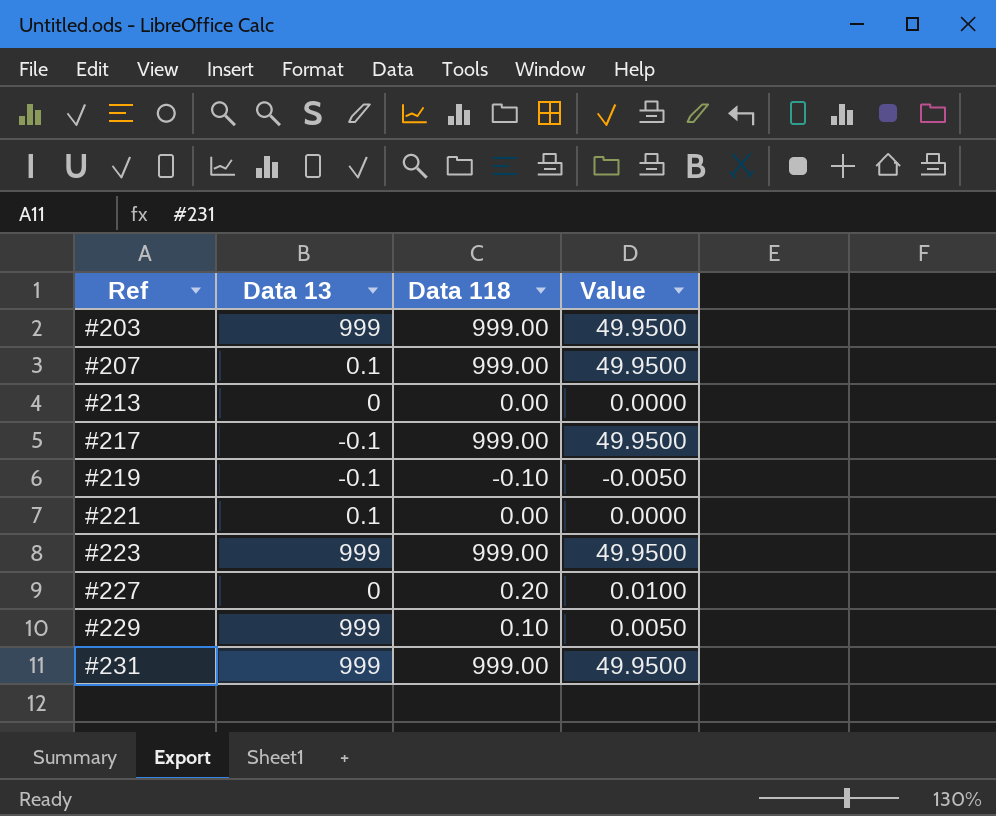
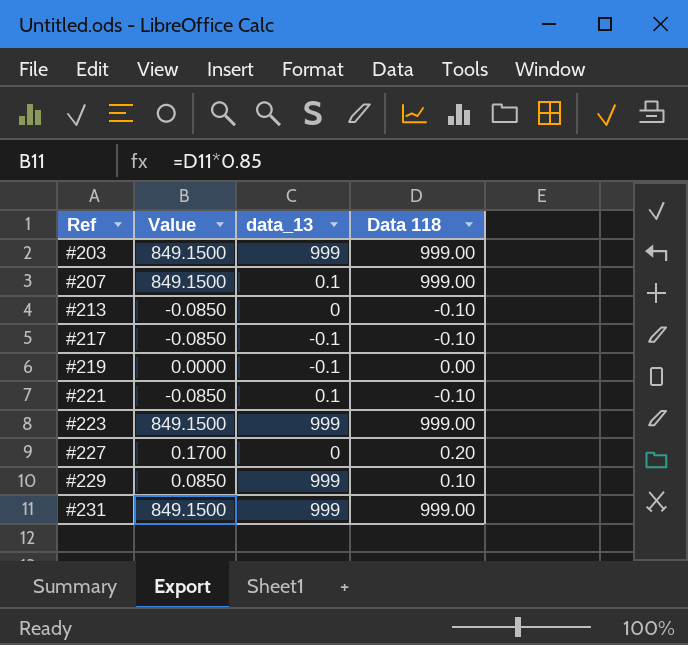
column Value | formula: [Data 118] * 0.05 -> [Data 118] * 0.85
column Value | position: 4 -> 2
column name: Data 13 -> data_13
#213 | Data 118: 0.00 -> -0.10
#217 | Data 118: 999.00 -> -0.10
#219 | Data 118: -0.10 -> 0.00
#221 | Data 118: 0.00 -> -0.10

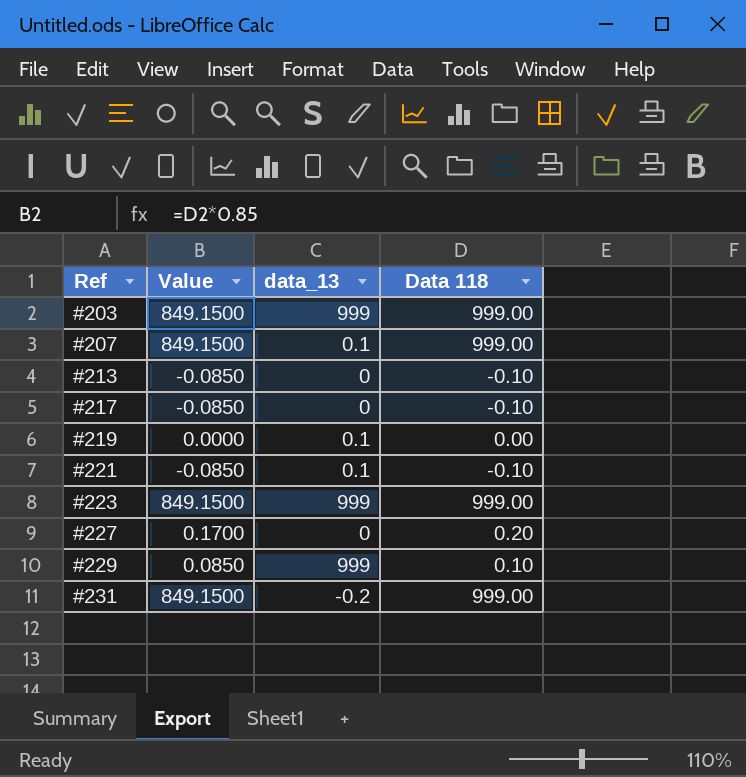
#217 | data_13: -0.1 -> 0
#219 | data_13: -0.1 -> 0.1
#231 | data_13: 999 -> -0.2

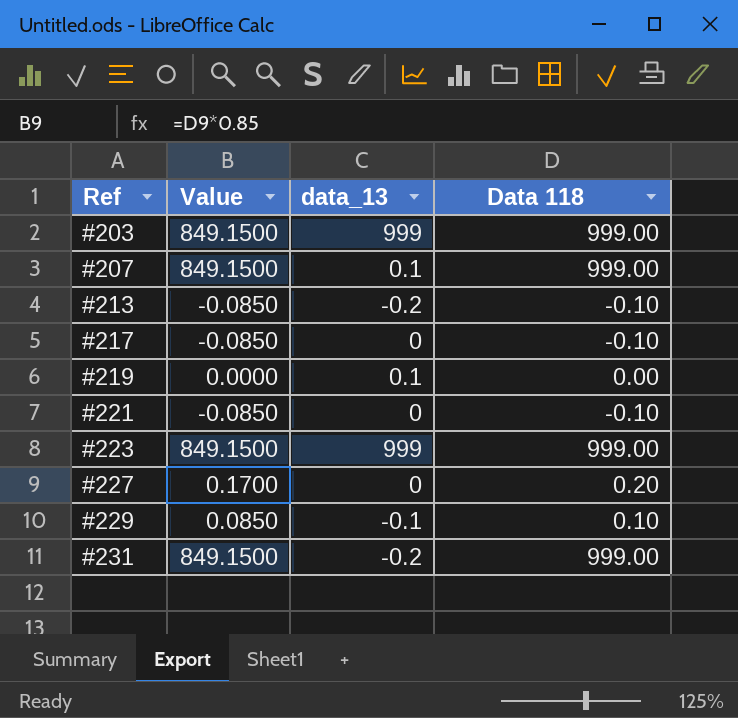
#213 | data_13: 0 -> -0.2
#221 | data_13: 0.1 -> 0
#229 | data_13: 999 -> -0.1

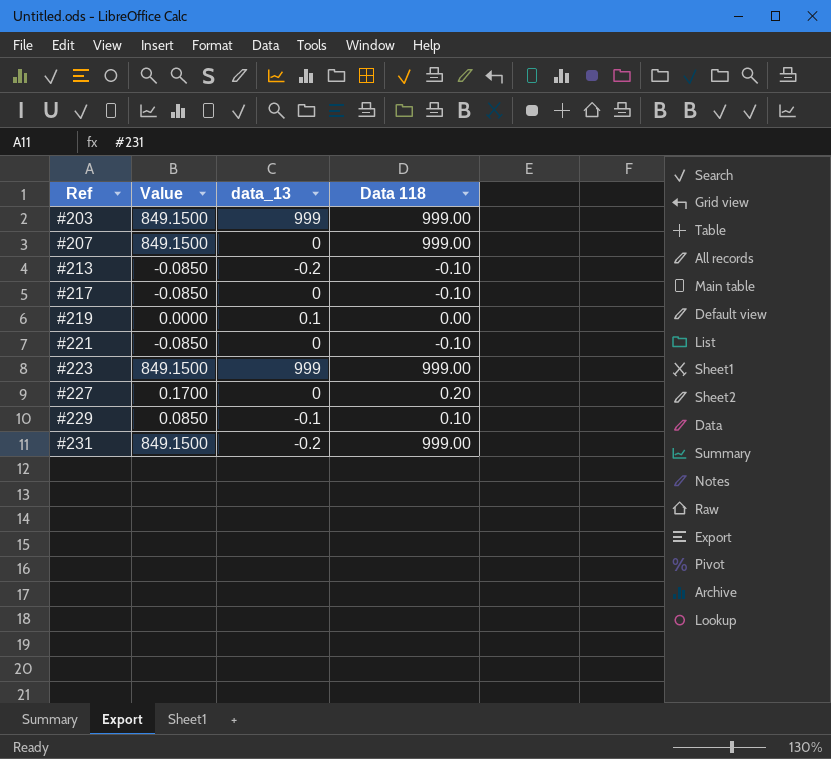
#207 | data_13: 0.1 -> 0

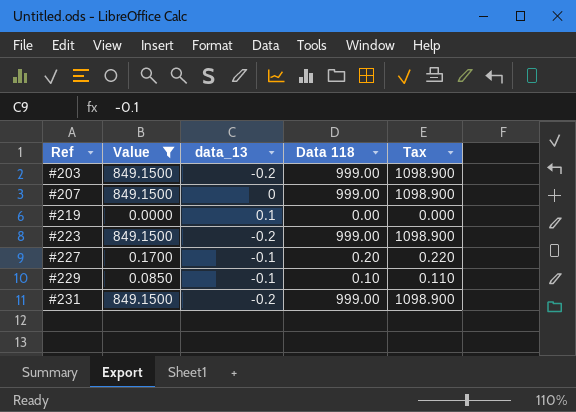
filter: none -> Value != -0.0850
column Tax | formula: none -> [Data 118] * 1.1
#203 | data_13: 999 -> -0.2
#223 | data_13: 999 -> -0.2
#227 | data_13: 0 -> -0.1

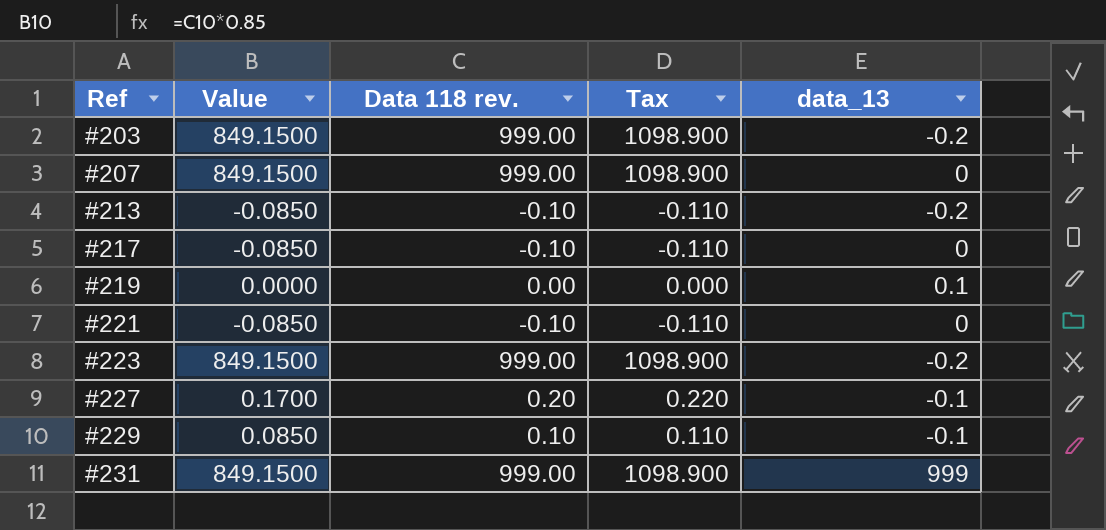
filter: Value != -0.0850 -> none
column name: Data 118 -> Data 118 rev.
column data_13 | position: 3 -> 5
#231 | data_13: -0.2 -> 999

